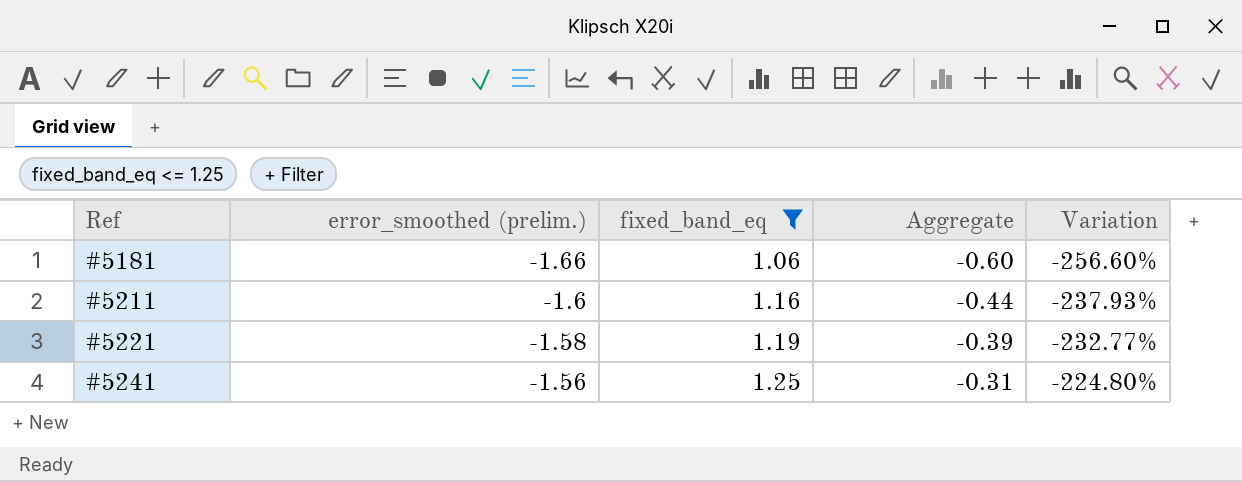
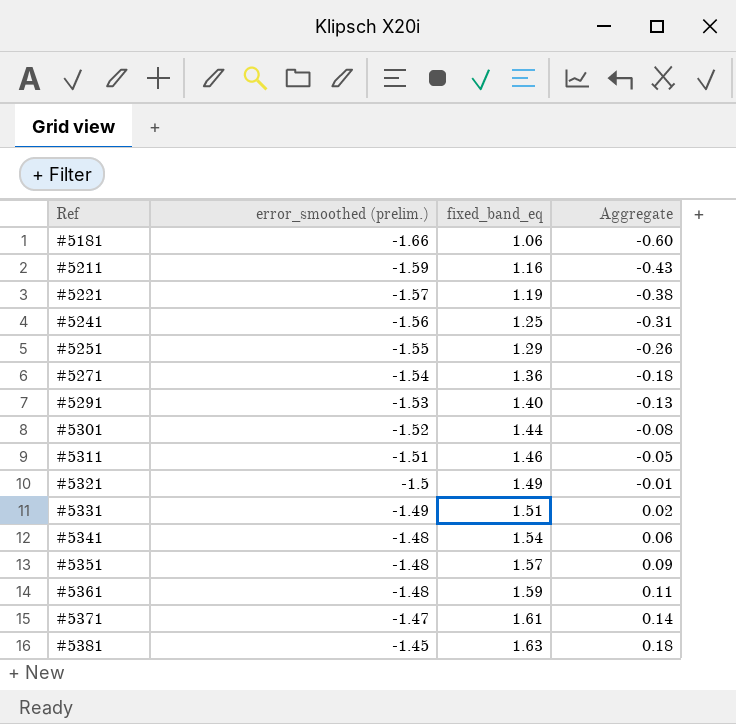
filter: fixed_band_eq <= 1.25 -> none
column Variation | formula: ([error_smoothed (prelim.)] - [fixed_band_eq]) / [fixed_band_eq] -> none
#5211 | error_smoothed (prelim.): -1.6 -> -1.59
#5211 | Aggregate: -0.44 -> -0.43
#5221 | error_smoothed (prelim.): -1.58 -> -1.57
#5221 | Aggregate: -0.39 -> -0.38

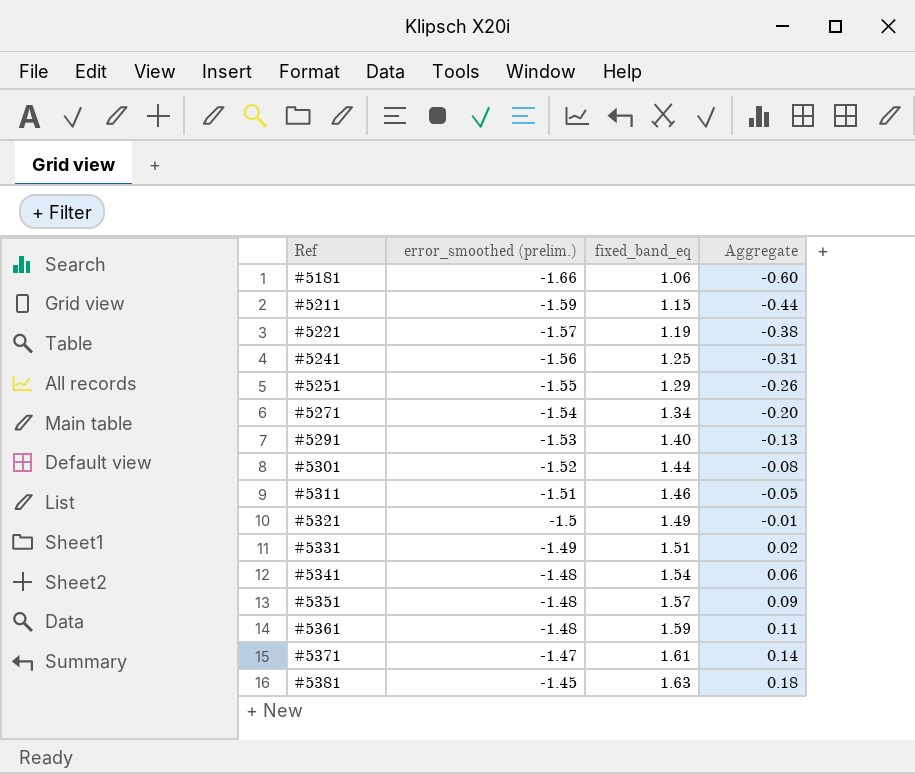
#5211 | fixed_band_eq: 1.16 -> 1.15
#5211 | Aggregate: -0.43 -> -0.44
#5271 | fixed_band_eq: 1.36 -> 1.34
#5271 | Aggregate: -0.18 -> -0.20

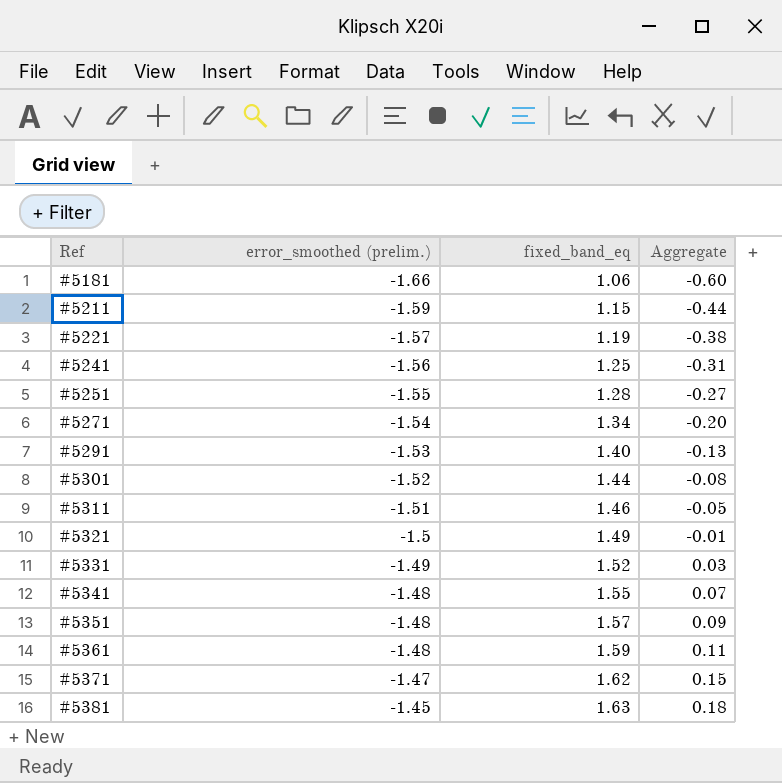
#5251 | fixed_band_eq: 1.29 -> 1.28
#5251 | Aggregate: -0.26 -> -0.27
#5331 | fixed_band_eq: 1.51 -> 1.52
#5331 | Aggregate: 0.02 -> 0.03
#5341 | fixed_band_eq: 1.54 -> 1.55
#5341 | Aggregate: 0.06 -> 0.07
#5371 | fixed_band_eq: 1.61 -> 1.62
#5371 | Aggregate: 0.14 -> 0.15

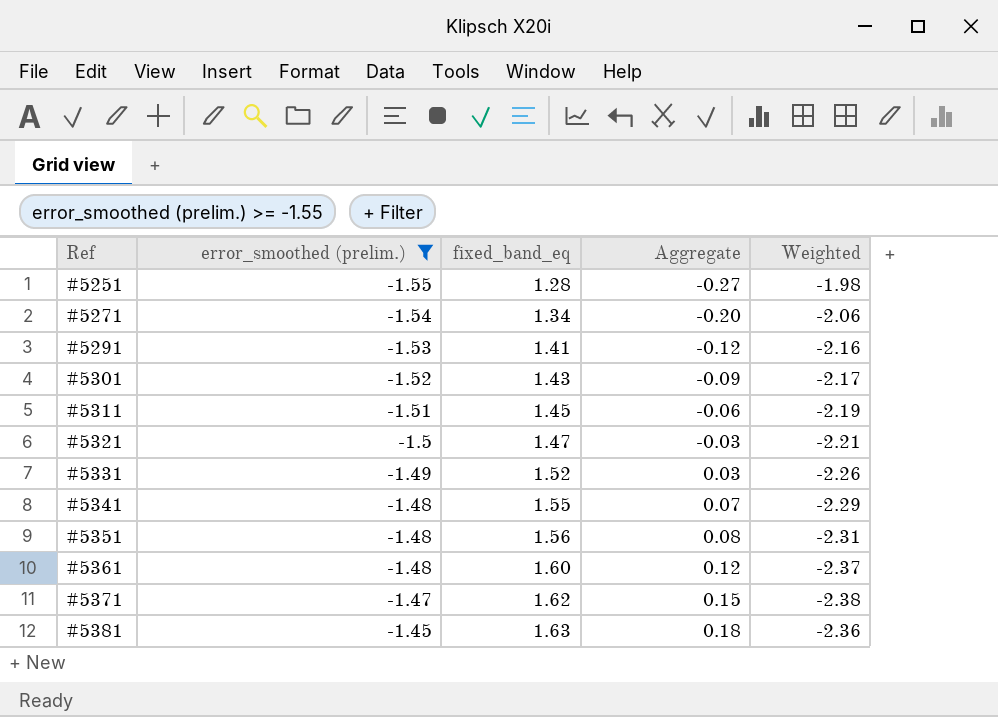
filter: none -> error_smoothed (prelim.) >= -1.55
column Weighted | formula: none -> [error_smoothed (prelim.)] * [fixed_band_eq]
#5291 | fixed_band_eq: 1.40 -> 1.41
#5291 | Aggregate: -0.13 -> -0.12
#5301 | fixed_band_eq: 1.44 -> 1.43
#5301 | Aggregate: -0.08 -> -0.09
#5311 | fixed_band_eq: 1.46 -> 1.45
#5311 | Aggregate: -0.05 -> -0.06
#5321 | fixed_band_eq: 1.49 -> 1.47
#5321 | Aggregate: -0.01 -> -0.03
#5351 | fixed_band_eq: 1.57 -> 1.56
#5351 | Aggregate: 0.09 -> 0.08
#5361 | fixed_band_eq: 1.59 -> 1.60
#5361 | Aggregate: 0.11 -> 0.12

